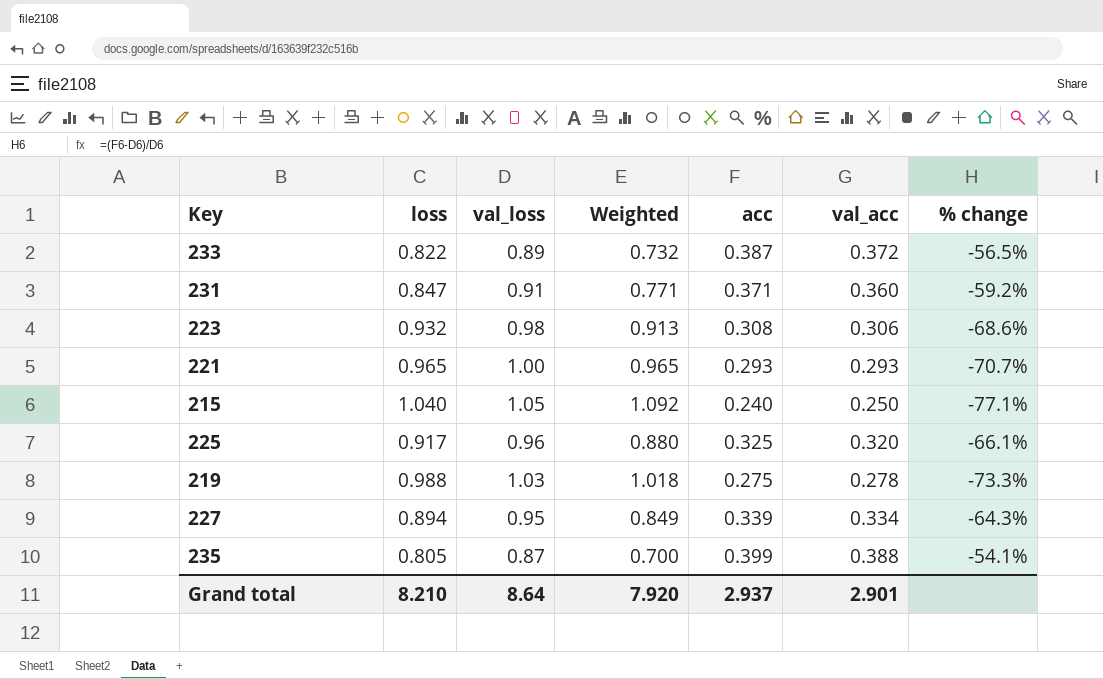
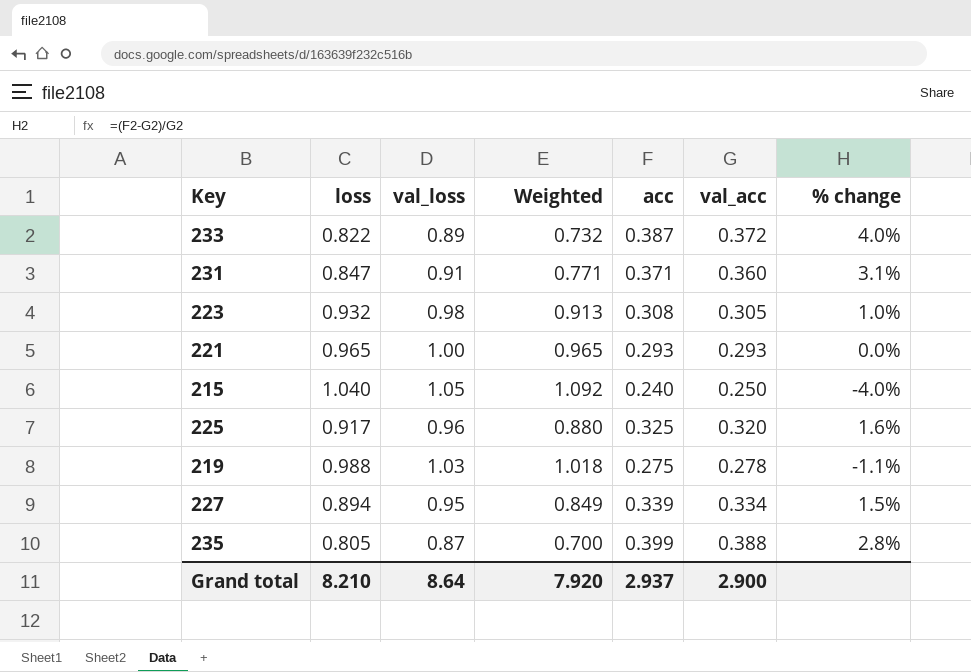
column % change | formula: ([acc] - [val_loss]) / [val_loss] -> ([acc] - [val_acc]) / [val_acc]
223 | val_acc: 0.306 -> 0.305
Grand total | val_acc: 2.901 -> 2.900

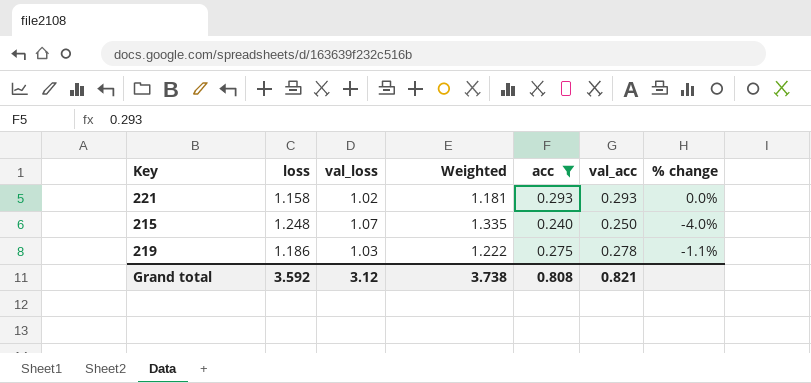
filter: none -> acc <= 0.293
221 | loss: 0.965 -> 1.158
221 | val_loss: 1.00 -> 1.02
221 | Weighted: 0.965 -> 1.181
215 | loss: 1.040 -> 1.248
215 | val_loss: 1.05 -> 1.07
215 | Weighted: 1.092 -> 1.335
219 | loss: 0.988 -> 1.186
219 | Weighted: 1.018 -> 1.222
Grand total | loss: 8.210 -> 3.592
Grand total | val_loss: 8.64 -> 3.12
Grand total | Weighted: 7.920 -> 3.738
Grand total | acc: 2.937 -> 0.808
Grand total | val_acc: 2.900 -> 0.821

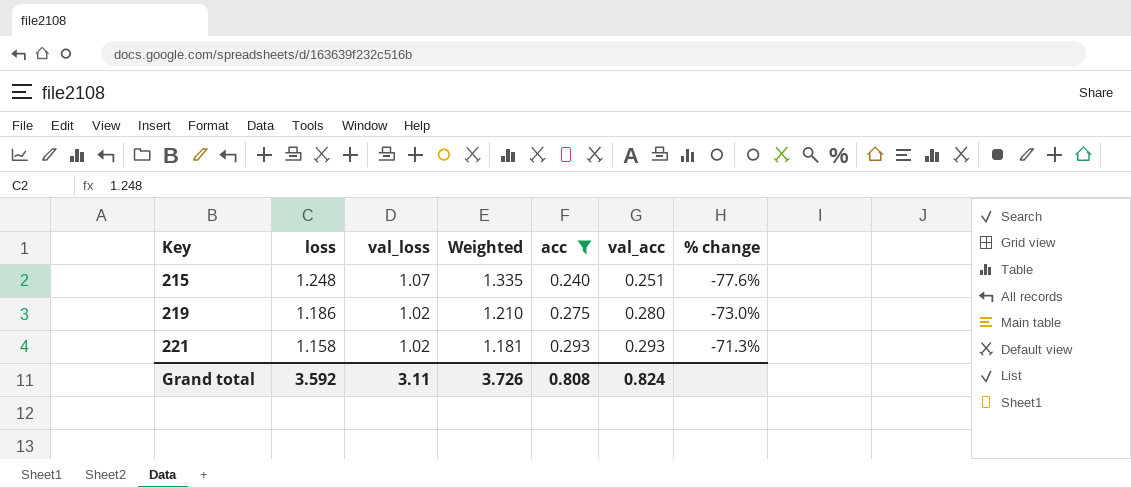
row order: none -> Key ascending
column % change | formula: ([acc] - [val_acc]) / [val_acc] -> ([acc] - [val_loss]) / [val_loss]
215 | val_acc: 0.250 -> 0.251
219 | val_loss: 1.03 -> 1.02
219 | Weighted: 1.222 -> 1.210
219 | val_acc: 0.278 -> 0.280
Grand total | val_loss: 3.12 -> 3.11
Grand total | Weighted: 3.738 -> 3.726
Grand total | val_acc: 0.821 -> 0.824

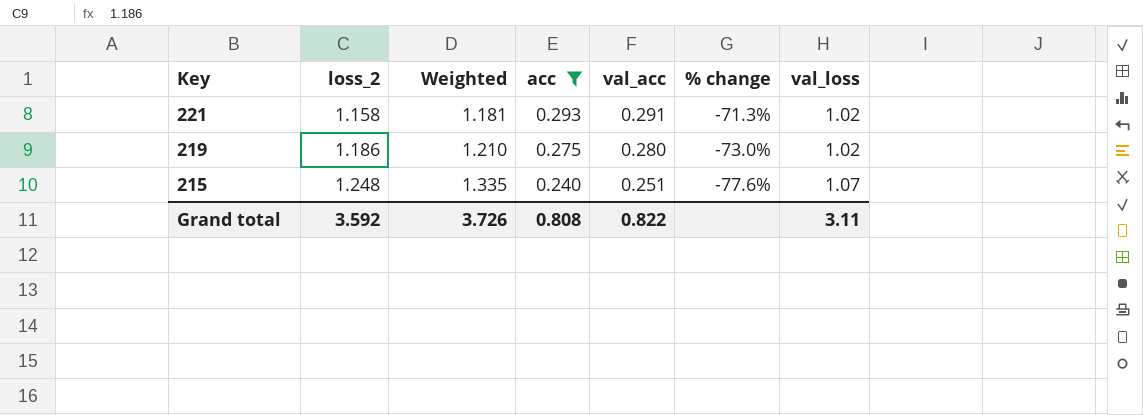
row order: Key ascending -> Key descending
column name: loss -> loss_2
column val_loss | position: 3 -> 7
221 | val_acc: 0.293 -> 0.291
Grand total | val_acc: 0.824 -> 0.822

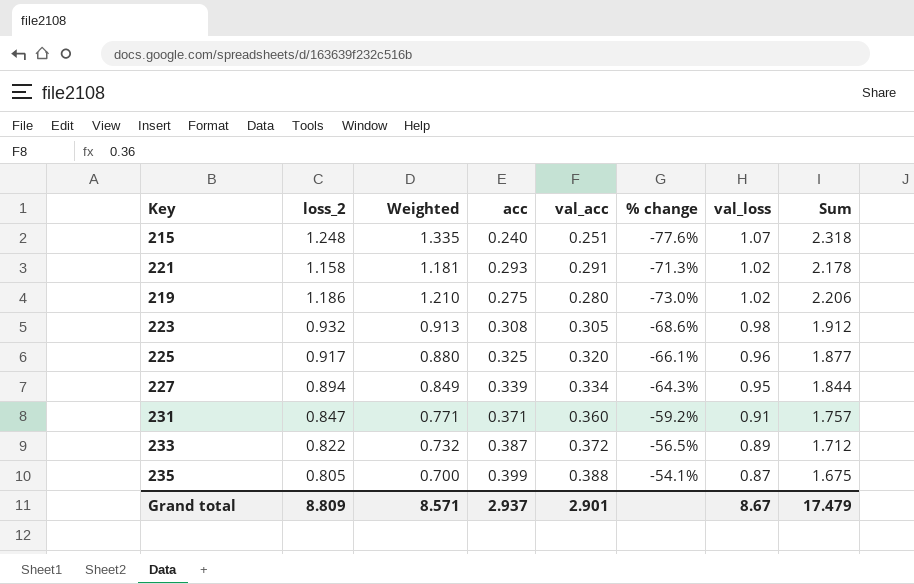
filter: acc <= 0.293 -> none
row order: Key descending -> val_loss descending
column Sum | formula: none -> [loss_2] + [val_loss]
Grand total | loss_2: 3.592 -> 8.809
Grand total | Weighted: 3.726 -> 8.571
Grand total | acc: 0.808 -> 2.937
Grand total | val_acc: 0.822 -> 2.901
Grand total | val_loss: 3.11 -> 8.67

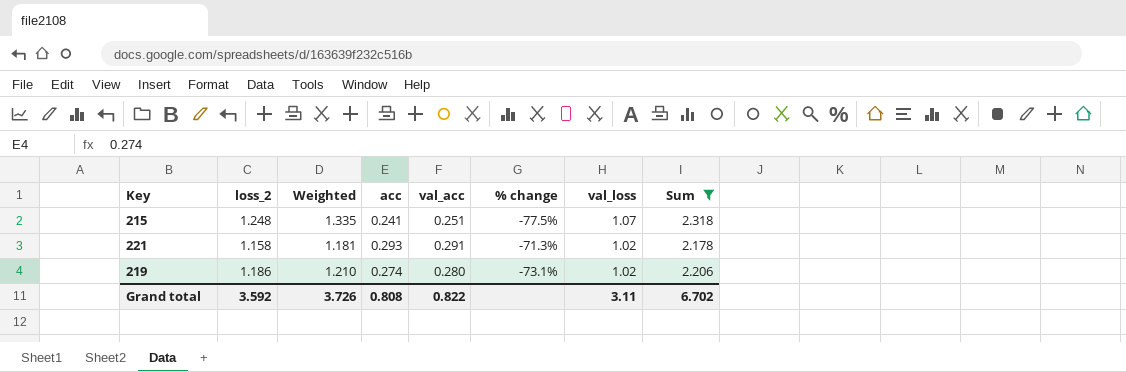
filter: none -> Sum >= 2.178
215 | acc: 0.240 -> 0.241
215 | % change: -77.6% -> -77.5%
219 | acc: 0.275 -> 0.274
219 | % change: -73.0% -> -73.1%
Grand total | loss_2: 8.809 -> 3.592
Grand total | Weighted: 8.571 -> 3.726
Grand total | acc: 2.937 -> 0.808
Grand total | val_acc: 2.901 -> 0.822
Grand total | val_loss: 8.67 -> 3.11
Grand total | Sum: 17.479 -> 6.702

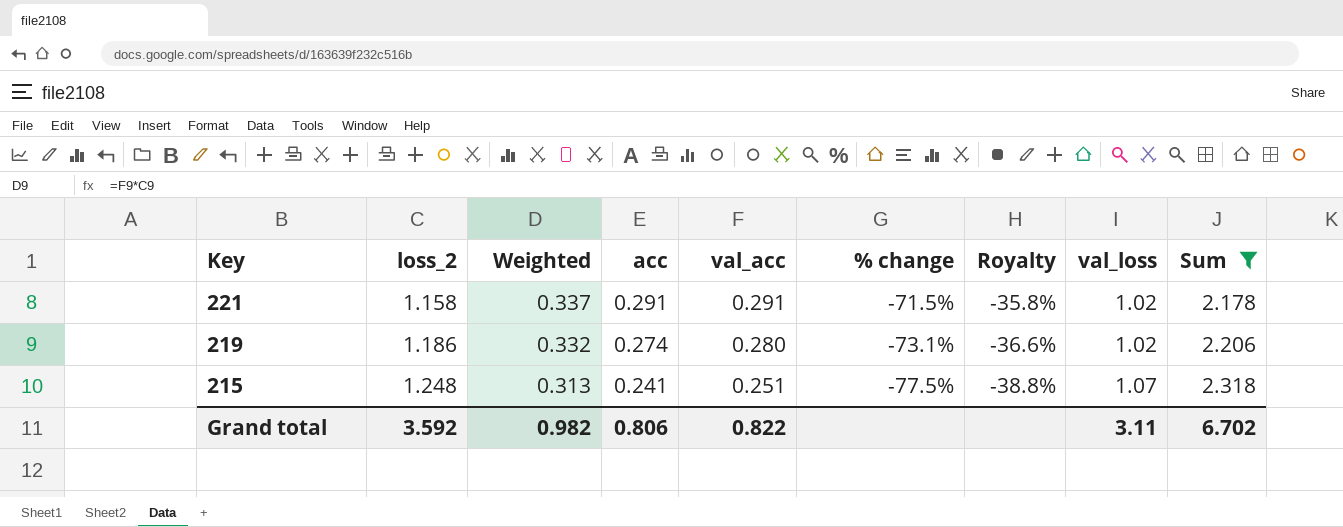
row order: val_loss descending -> Key descending
column Weighted | formula: [loss_2] * [val_loss] -> [loss_2] * [val_acc]
column Royalty | formula: none -> [% change] * 0.5
221 | acc: 0.293 -> 0.291
221 | % change: -71.3% -> -71.5%
Grand total | Weighted: 3.726 -> 0.982
Grand total | acc: 0.808 -> 0.806

